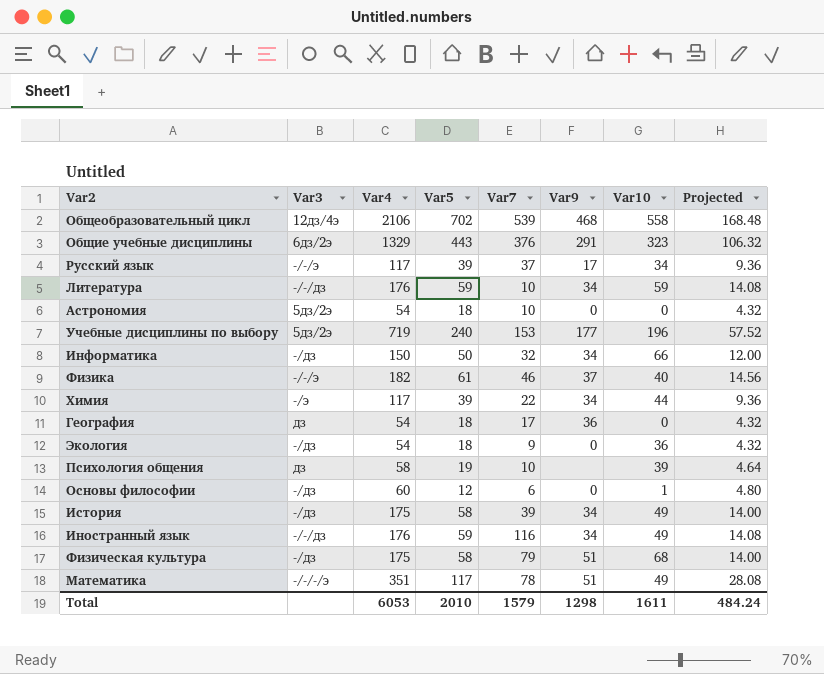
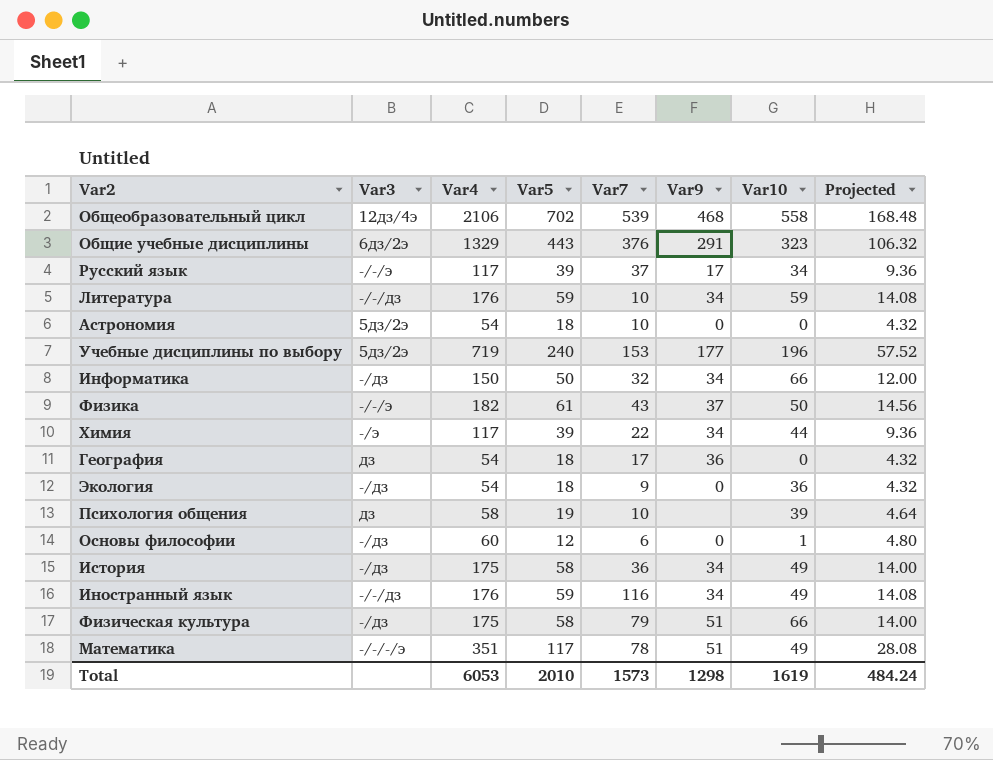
Физика | Var7: 46 -> 43
Физика | Var10: 40 -> 50
История | Var7: 39 -> 36
Физическая культура | Var10: 68 -> 66
Total | Var7: 1579 -> 1573
Total | Var10: 1611 -> 1619

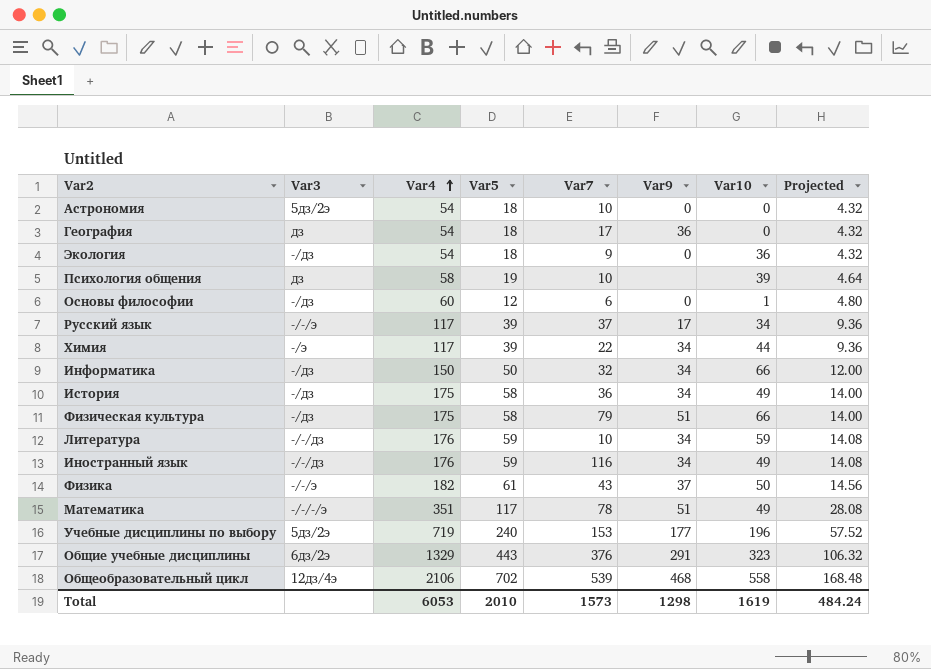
row order: none -> Var4 ascending

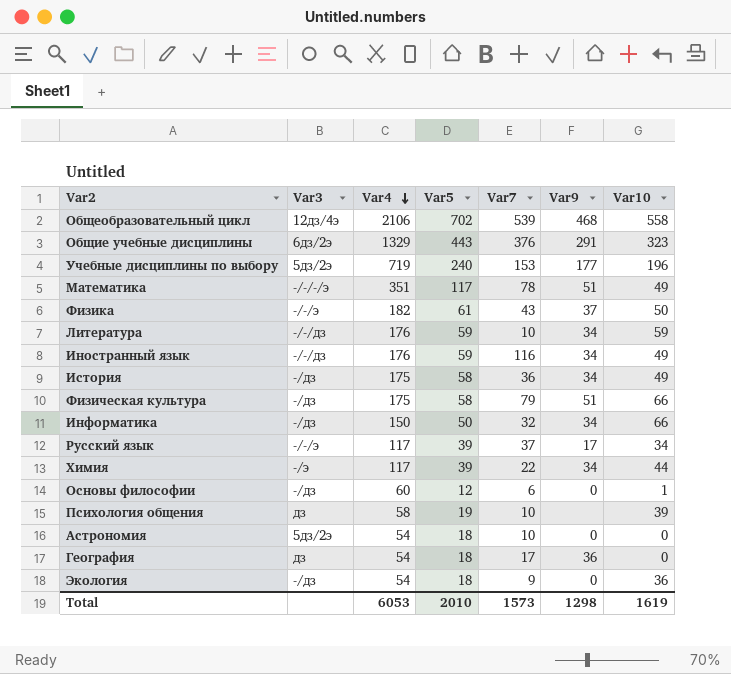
row order: Var4 ascending -> Var4 descending
column Projected | formula: [Var4] * 0.08 -> none

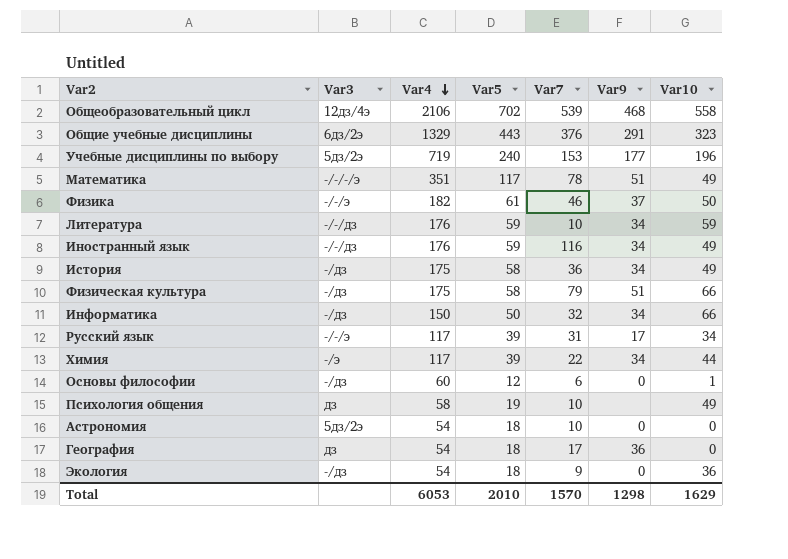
Физика | Var7: 43 -> 46
Русский язык | Var7: 37 -> 31
Психология общения | Var10: 39 -> 49
Total | Var7: 1573 -> 1570
Total | Var10: 1619 -> 1629

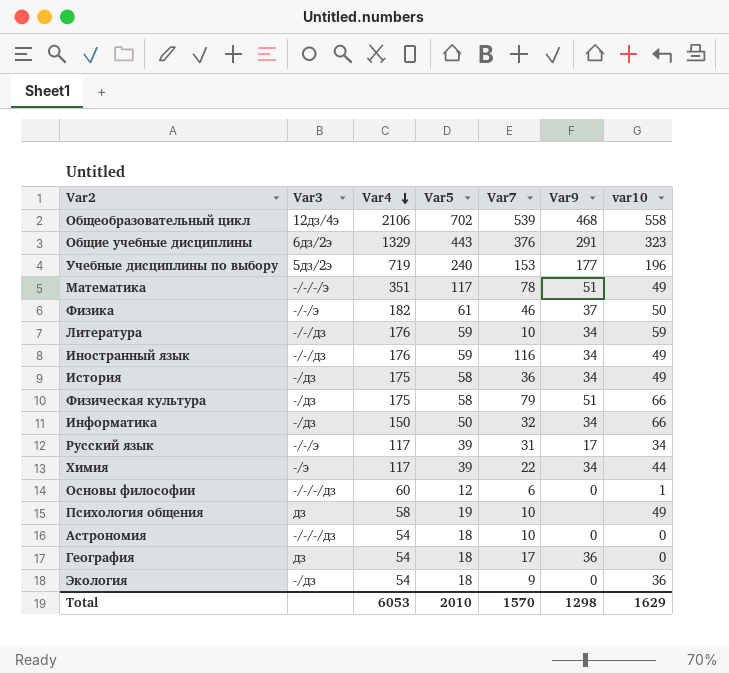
column name: Var10 -> var10
Основы философии | Var3: -/дз -> -/-/-/дз
Астрономия | Var3: 5дз/2э -> -/-/-/дз

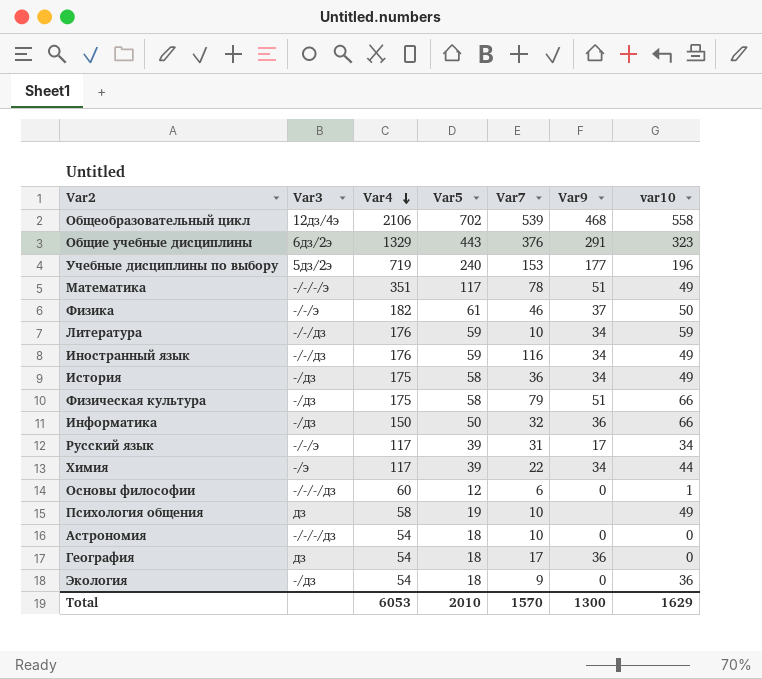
Информатика | Var9: 34 -> 36
Total | Var9: 1298 -> 1300

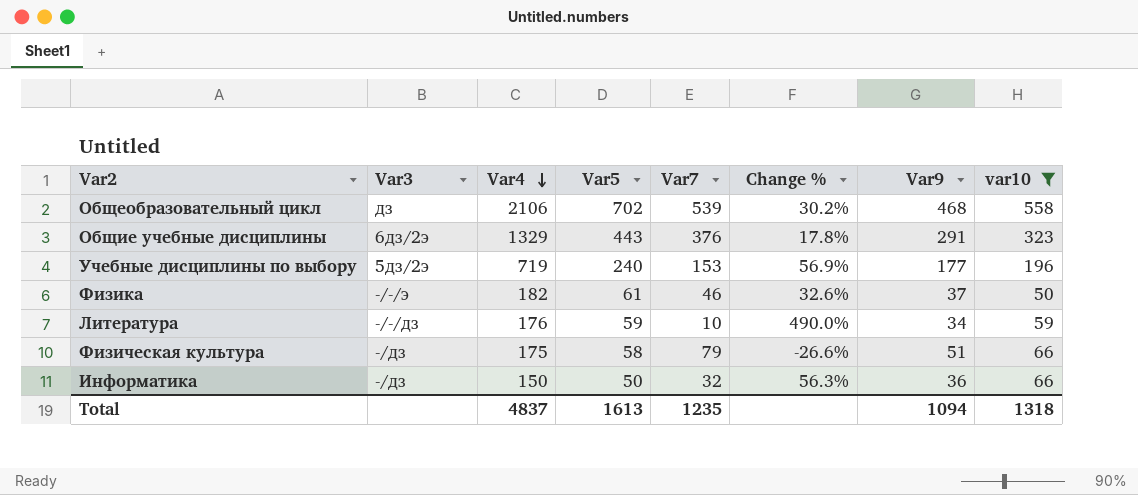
filter: none -> var10 >= 50
column Change % | formula: none -> ([Var5] - [Var7]) / [Var7]
Общеобразовательный цикл | Var3: 12дз/4э -> дз
Total | Var4: 6053 -> 4837
Total | Var5: 2010 -> 1613
Total | Var7: 1570 -> 1235
Total | Var9: 1300 -> 1094
Total | var10: 1629 -> 1318

